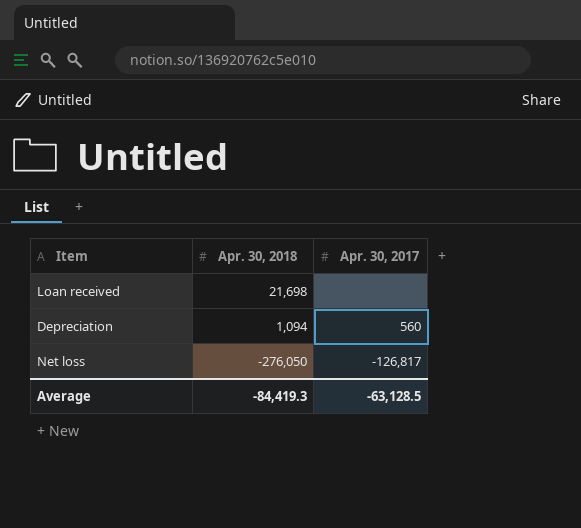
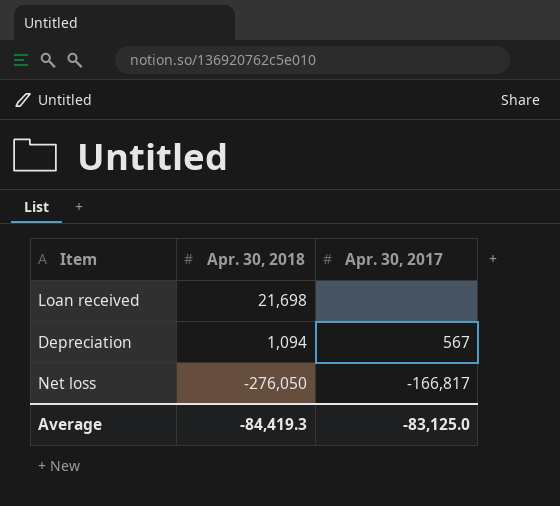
Depreciation | Apr. 30, 2017: 560 -> 567
Net loss | Apr. 30, 2017: -126,817 -> -166,817
Average | Apr. 30, 2017: -63,128.5 -> -83,125.0

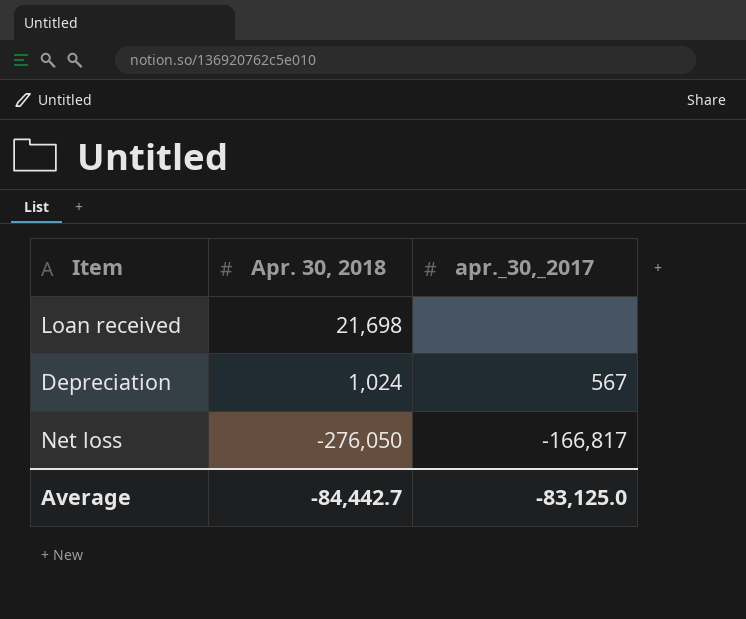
column name: Apr. 30, 2017 -> apr._30,_2017
Depreciation | Apr. 30, 2018: 1,094 -> 1,024
Average | Apr. 30, 2018: -84,419.3 -> -84,442.7

